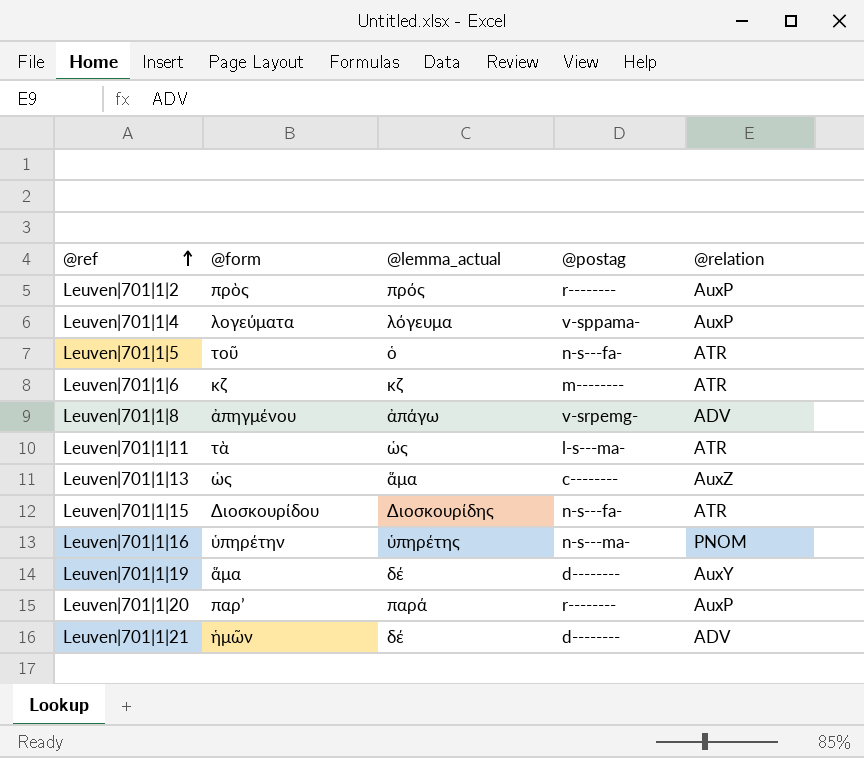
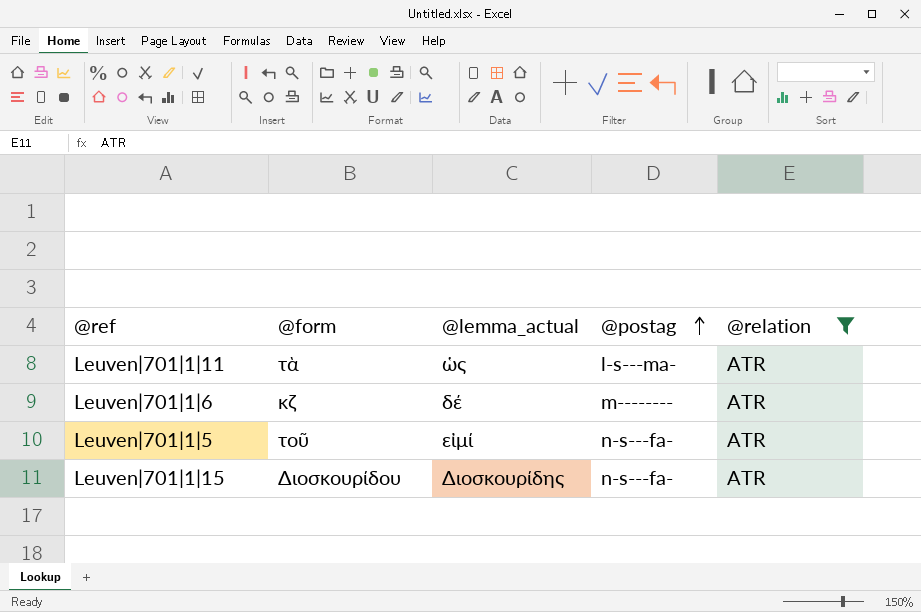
filter: none -> @relation = ATR
row order: @ref ascending -> @postag ascending
Leuven|701|1|6 | @lemma_actual: κζ -> δέ
Leuven|701|1|5 | @lemma_actual: ὁ -> εἰμί

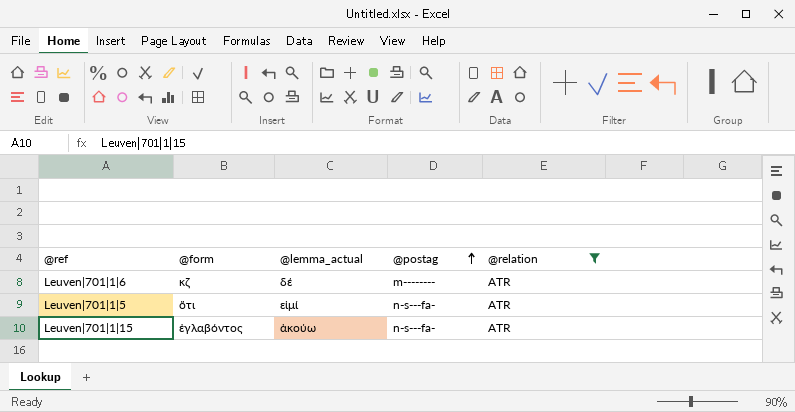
row Leuven|701|1|11: τὰ | ὡς | l-s---ma- | ATR -> none
Leuven|701|1|5 | @form: τοῦ -> ὅτι
Leuven|701|1|15 | @form: Διοσκουρίδου -> ἐγλαβόντος
Leuven|701|1|15 | @lemma_actual: Διοσκουρίδης -> ἀκούω

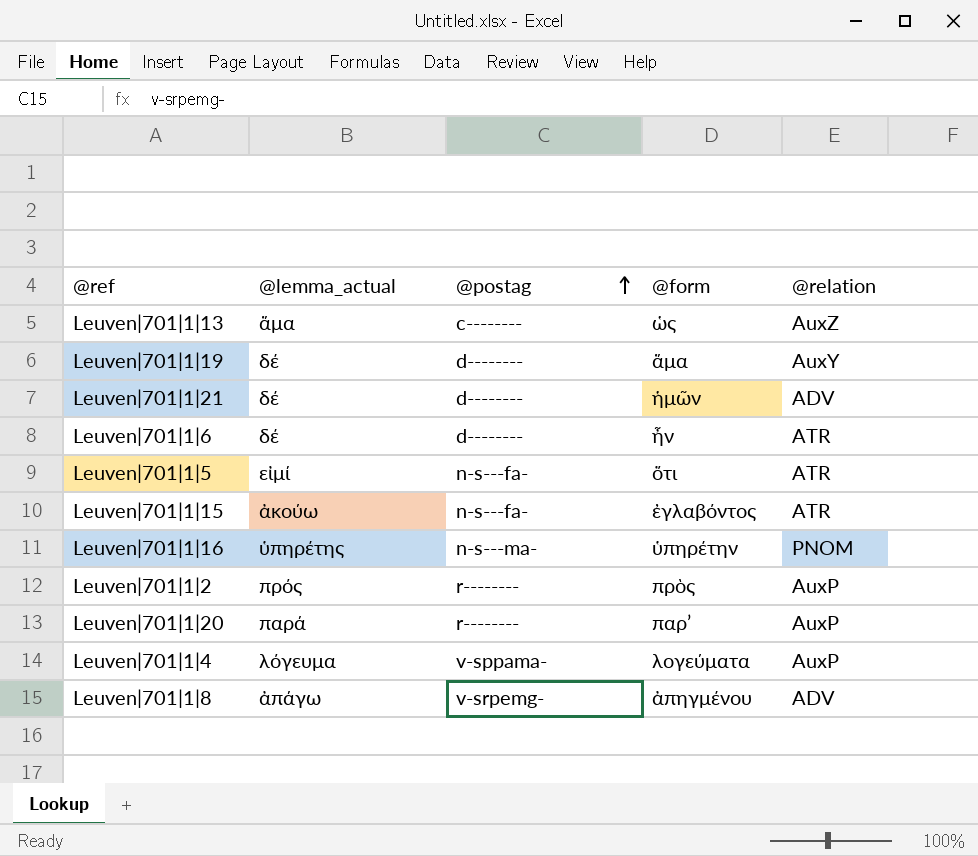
filter: @relation = ATR -> none
column @form | position: 2 -> 4
Leuven|701|1|6 | @postag: m-------- -> d--------
Leuven|701|1|6 | @form: κζ -> ἦν

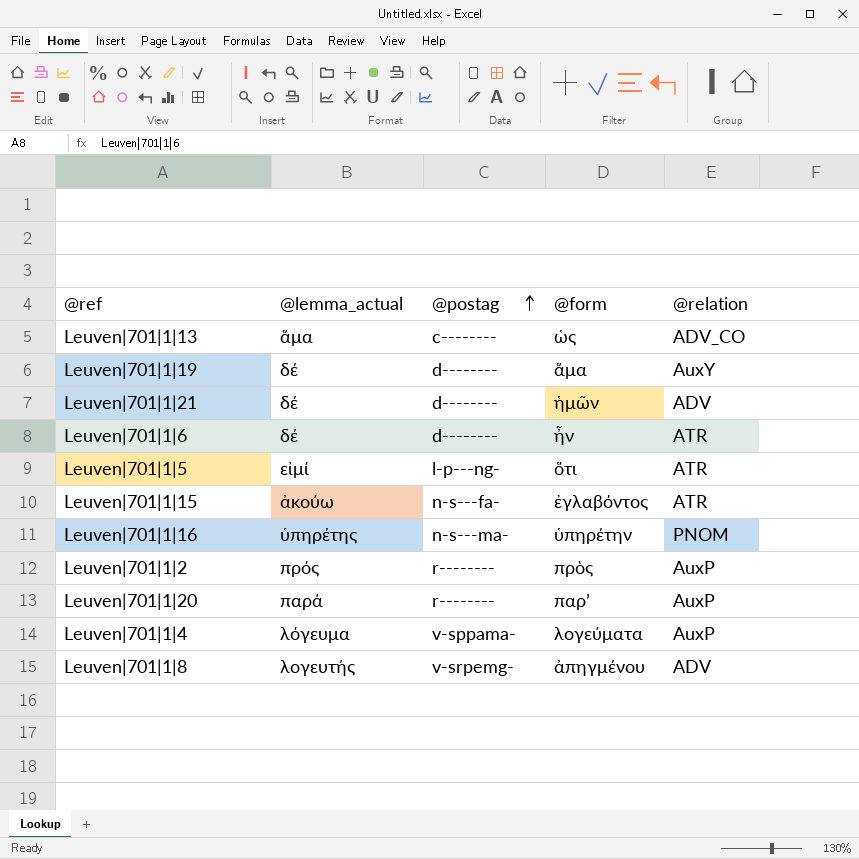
Leuven|701|1|13 | @relation: AuxZ -> ADV_CO
Leuven|701|1|5 | @postag: n-s---fa- -> l-p---ng-
Leuven|701|1|8 | @lemma_actual: ἀπάγω -> λογευτής

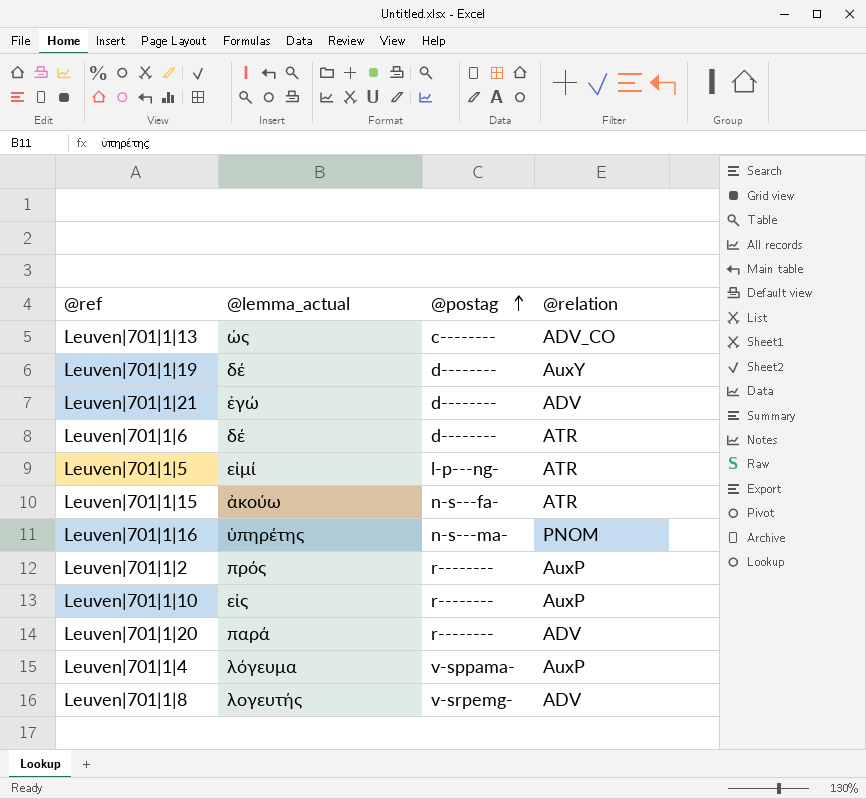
column @form | position: 4 -> none
Leuven|701|1|13 | @lemma_actual: ἅμα -> ὡς
Leuven|701|1|21 | @lemma_actual: δέ -> ἐγώ
row Leuven|701|1|10: none -> εἰς | r-------- | AuxP
Leuven|701|1|20 | @relation: AuxP -> ADV

